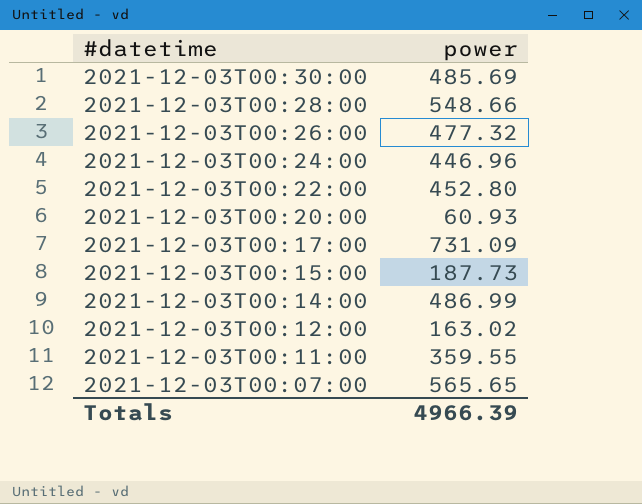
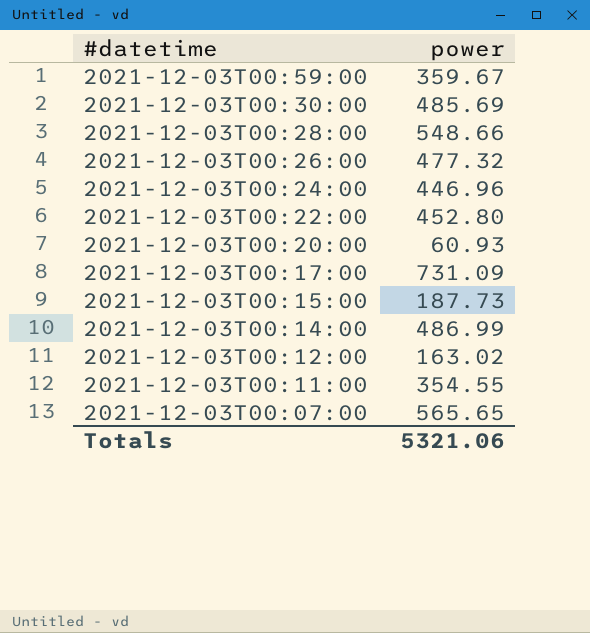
row 2021-12-03T00:59:00: none -> 359.67
2021-12-03T00:11:00 | power: 359.55 -> 354.55
Totals | power: 4966.39 -> 5321.06

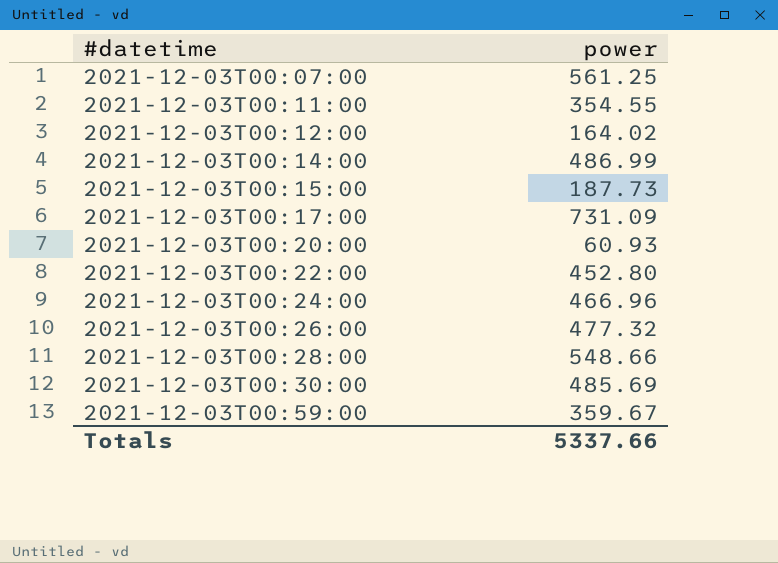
row order: #datetime descending -> #datetime ascending
2021-12-03T00:07:00 | power: 565.65 -> 561.25
2021-12-03T00:12:00 | power: 163.02 -> 164.02
2021-12-03T00:24:00 | power: 446.96 -> 466.96
Totals | power: 5321.06 -> 5337.66

